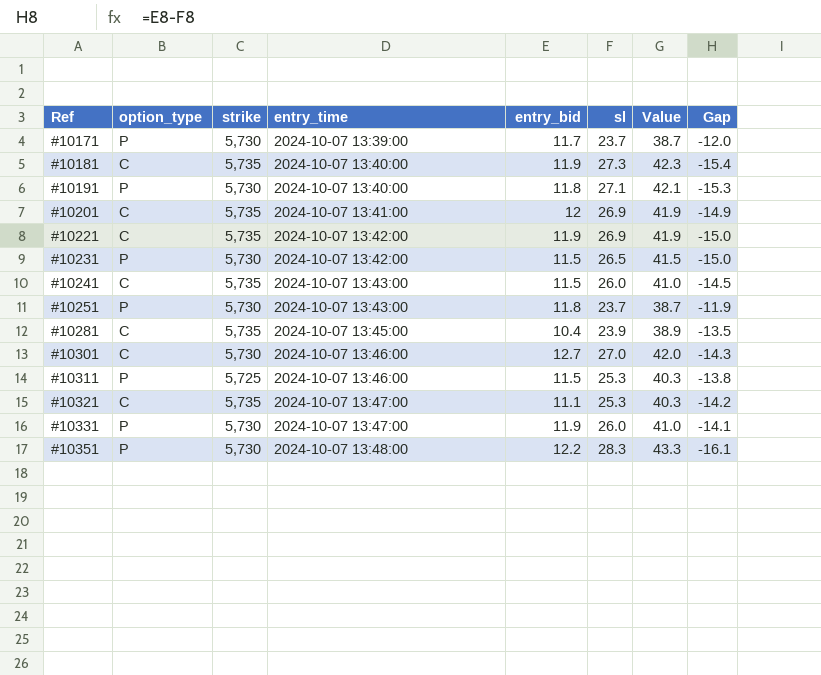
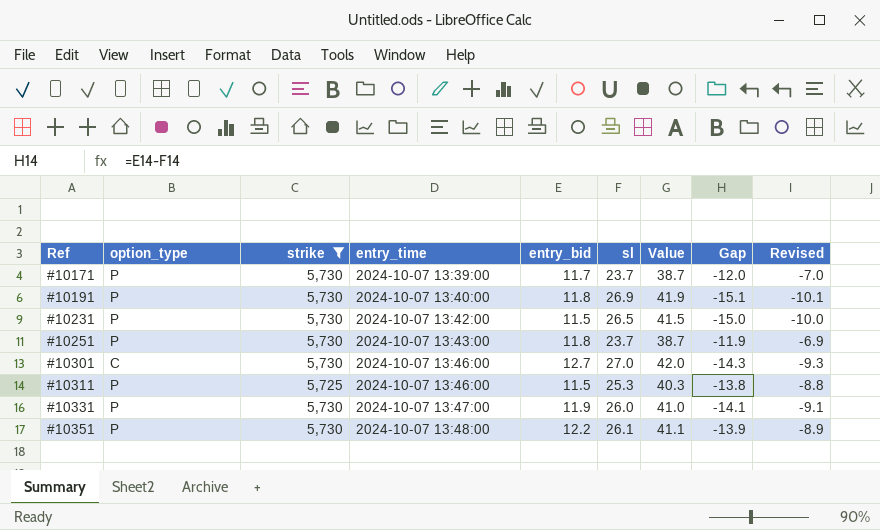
filter: none -> strike != 5,735
column Revised | formula: none -> [Gap] + 5
#10191 | sl: 27.1 -> 26.9
#10191 | Value: 42.1 -> 41.9
#10191 | Gap: -15.3 -> -15.1
#10351 | sl: 28.3 -> 26.1
#10351 | Value: 43.3 -> 41.1
#10351 | Gap: -16.1 -> -13.9

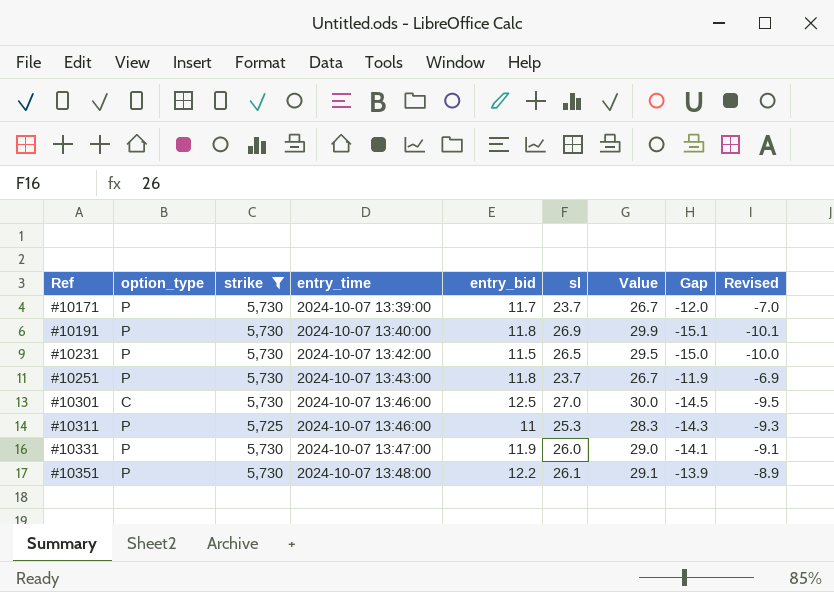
column Value | formula: [sl] + 15 -> [sl] + 3
#10301 | entry_bid: 12.7 -> 12.5
#10301 | Gap: -14.3 -> -14.5
#10301 | Revised: -9.3 -> -9.5
#10311 | entry_bid: 11.5 -> 11
#10311 | Gap: -13.8 -> -14.3
#10311 | Revised: -8.8 -> -9.3

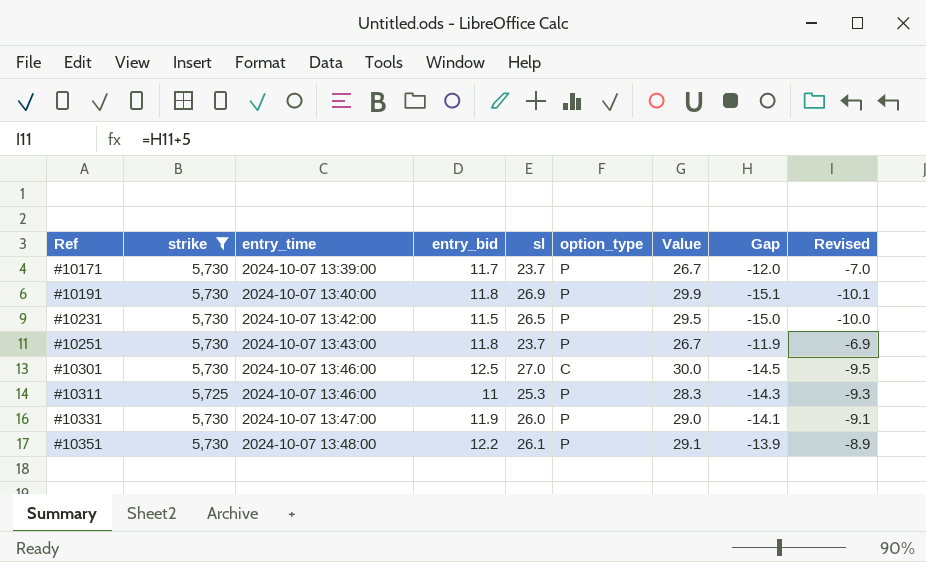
column option_type | position: 2 -> 6

